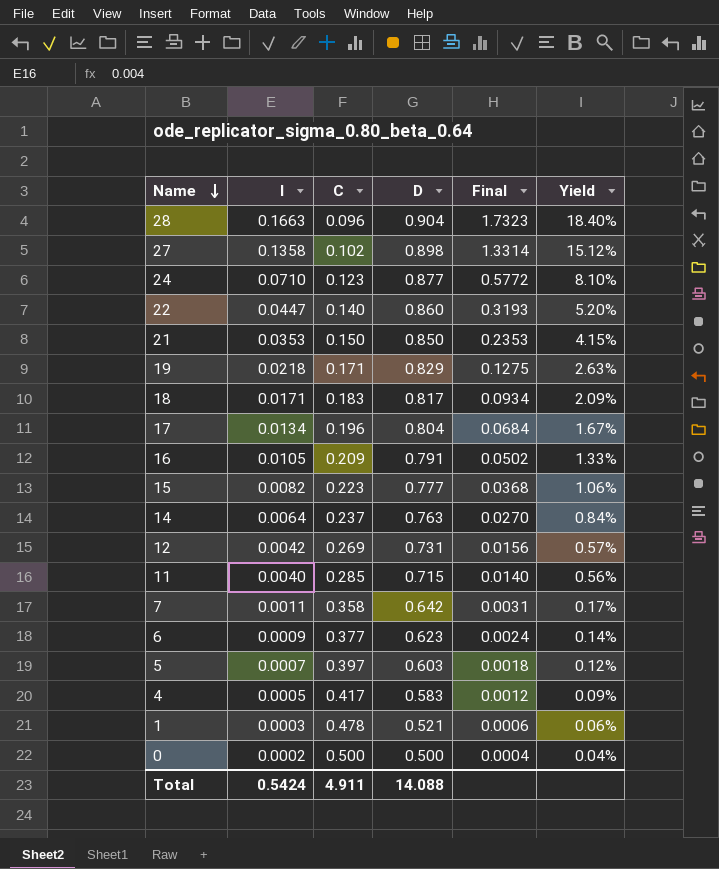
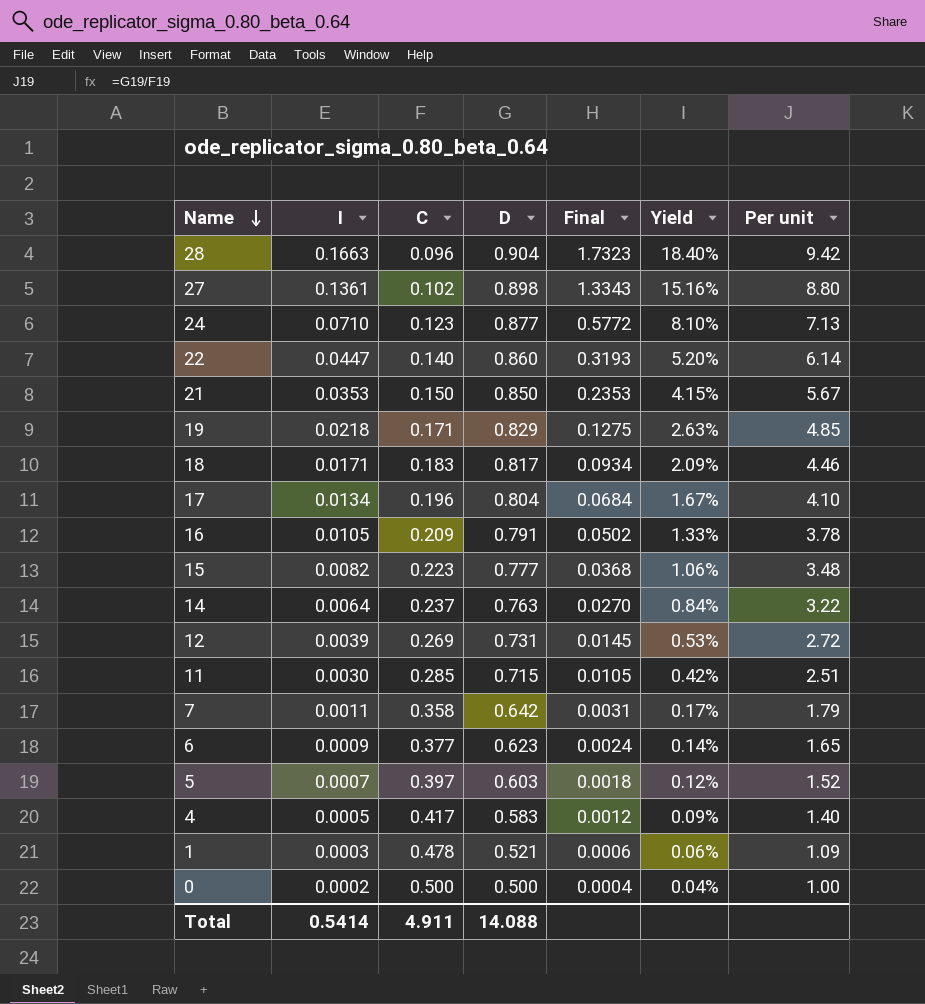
column Per unit | formula: none -> [D] / [C]
27 | I: 0.1358 -> 0.1361
27 | Final: 1.3314 -> 1.3343
27 | Yield: 15.12% -> 15.16%
12 | I: 0.0042 -> 0.0039
12 | Final: 0.0156 -> 0.0145
12 | Yield: 0.57% -> 0.53%
11 | I: 0.0040 -> 0.0030
11 | Final: 0.0140 -> 0.0105
11 | Yield: 0.56% -> 0.42%
Total | I: 0.5424 -> 0.5414

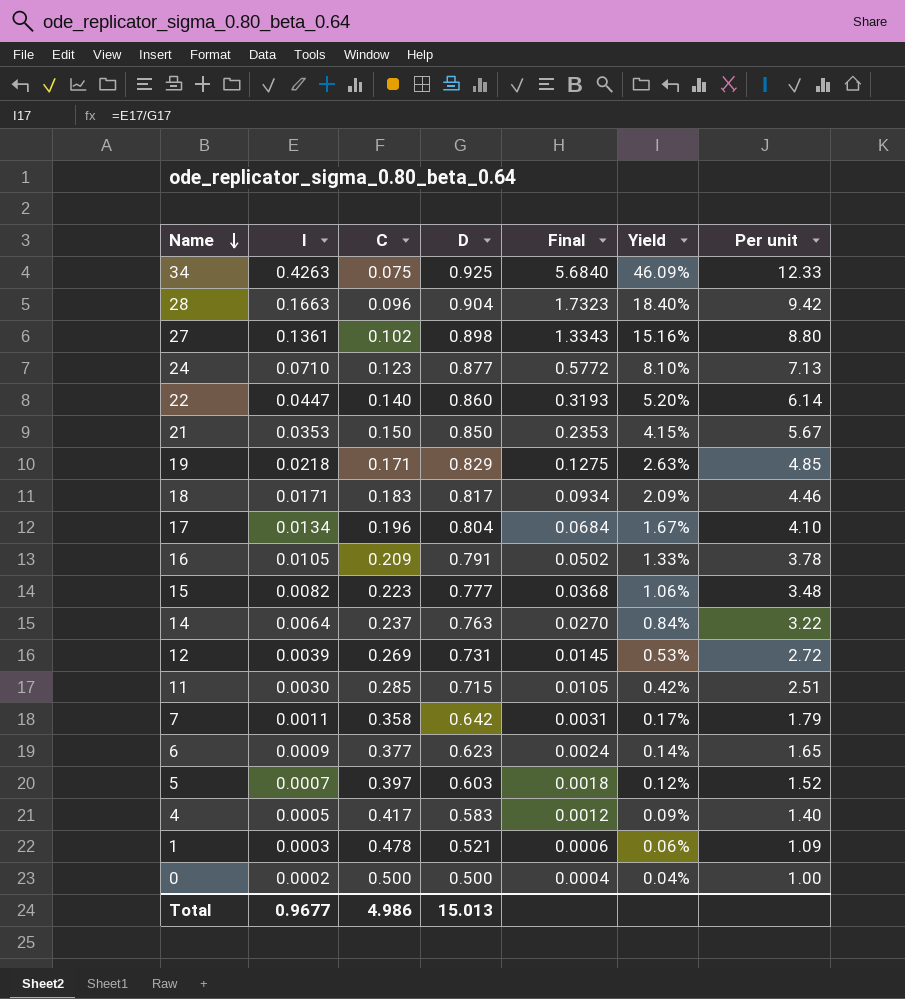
row 34: none -> 0.4263 | 0.075 | 0.925 | 5.6840 | 46.09% | 12.33
Total | I: 0.5414 -> 0.9677
Total | C: 4.911 -> 4.986
Total | D: 14.088 -> 15.013

